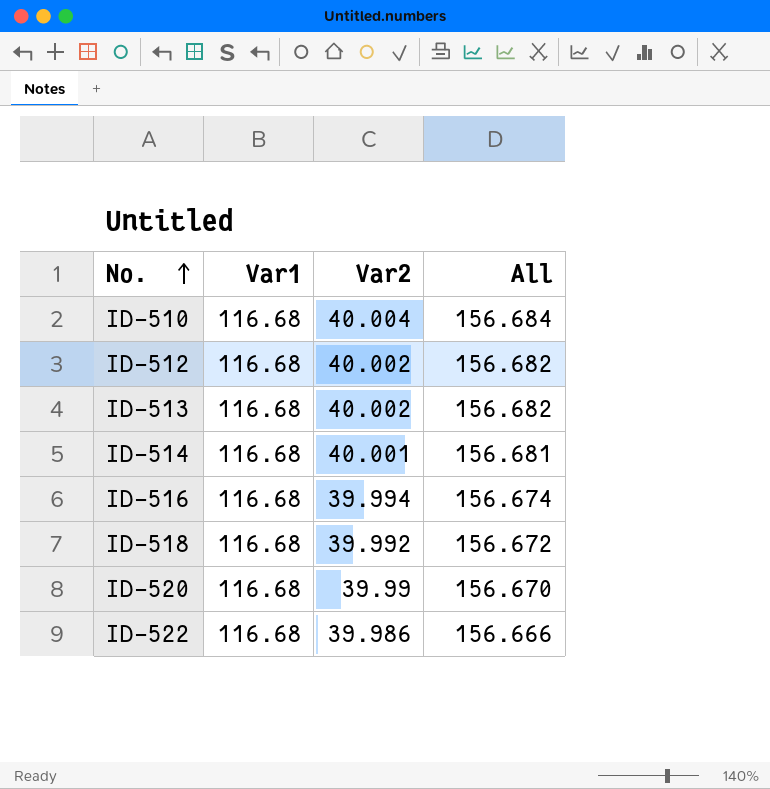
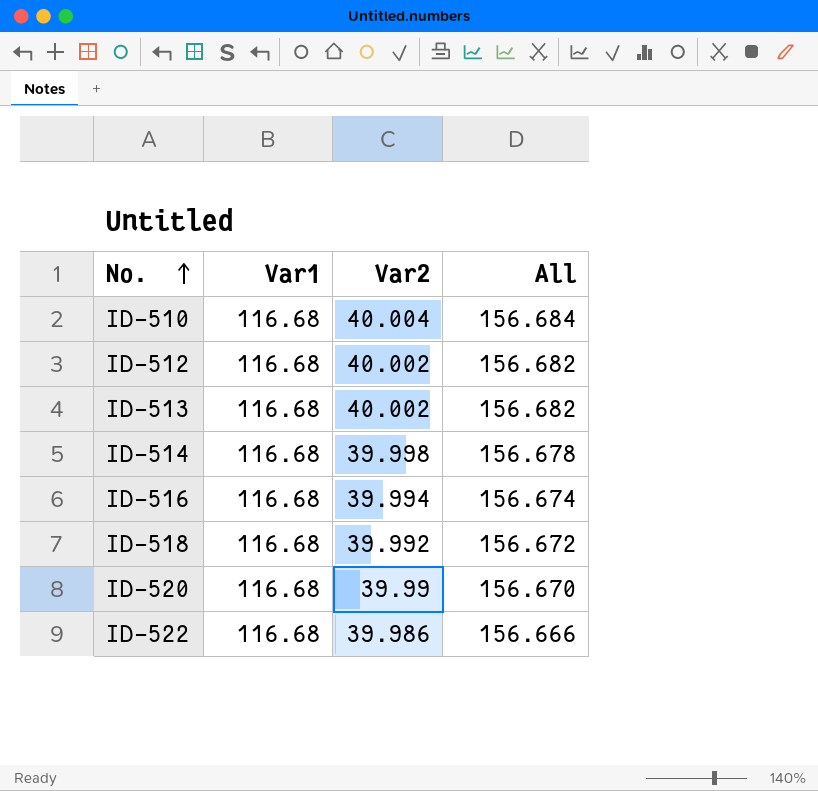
ID-514 | Var2: 40.001 -> 39.998
ID-514 | All: 156.681 -> 156.678

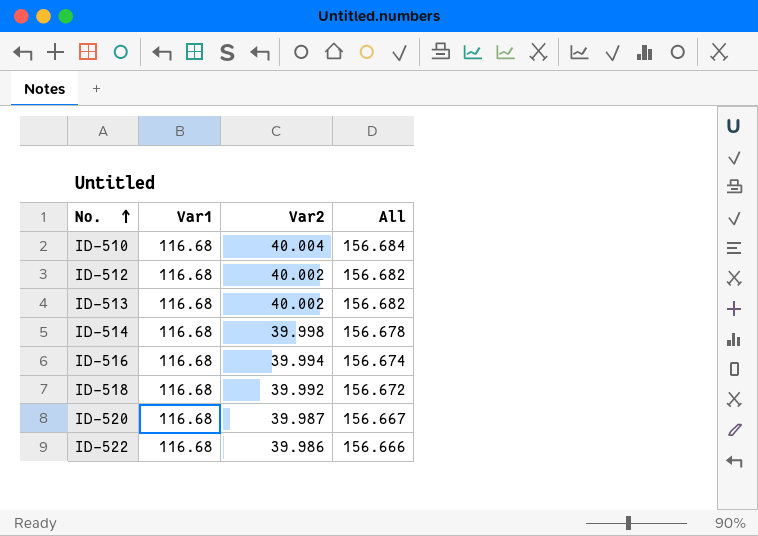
ID-520 | Var2: 39.99 -> 39.987
ID-520 | All: 156.670 -> 156.667

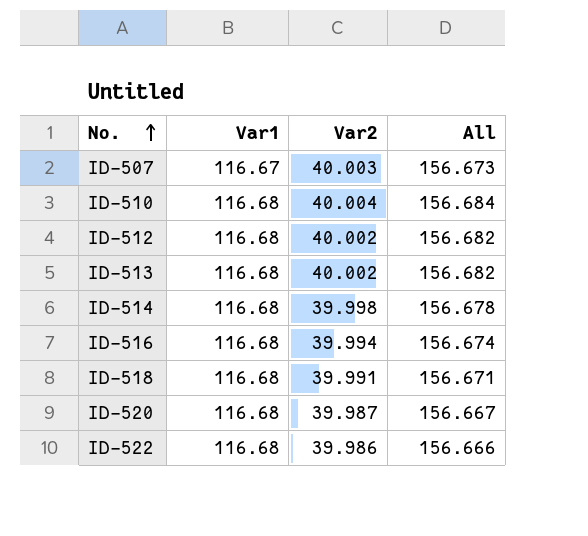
row ID-507: none -> 116.67 | 40.003 | 156.673
ID-518 | Var2: 39.992 -> 39.991
ID-518 | All: 156.672 -> 156.671

